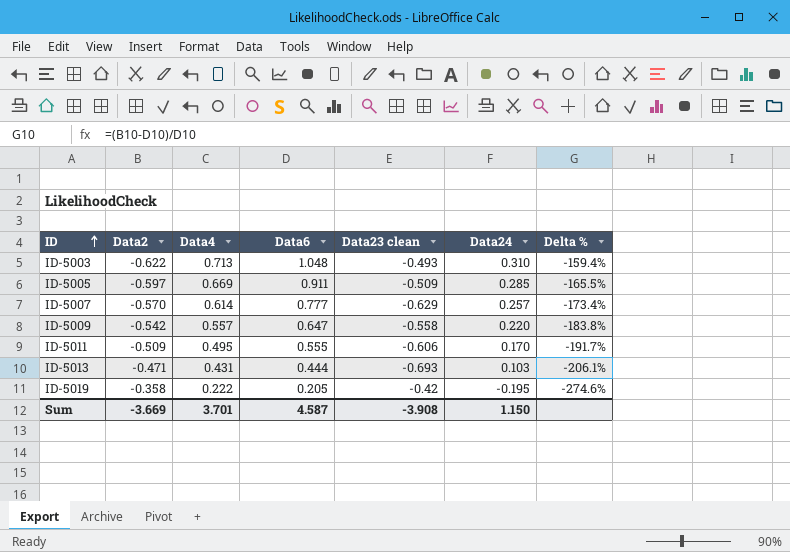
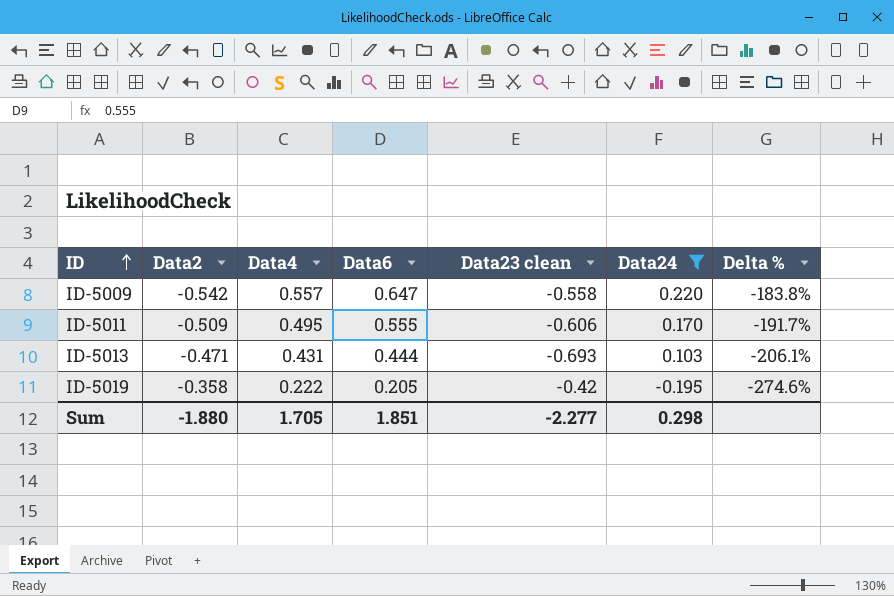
filter: none -> Data24 <= 0.220
Sum | Data2: -3.669 -> -1.880
Sum | Data4: 3.701 -> 1.705
Sum | Data6: 4.587 -> 1.851
Sum | Data23 clean: -3.908 -> -2.277
Sum | Data24: 1.150 -> 0.298

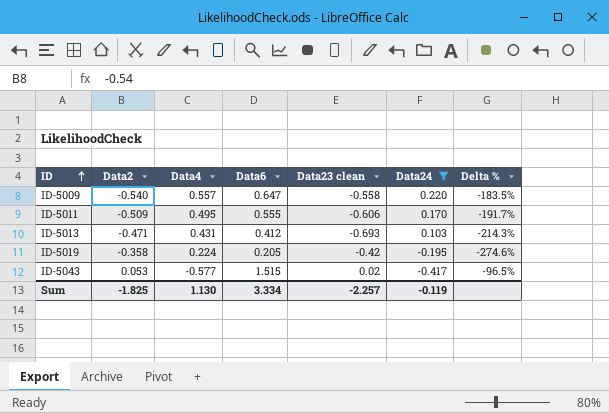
ID-5009 | Data2: -0.542 -> -0.540
ID-5009 | Delta %: -183.8% -> -183.5%
ID-5013 | Data6: 0.444 -> 0.412
ID-5013 | Delta %: -206.1% -> -214.3%
ID-5019 | Data4: 0.222 -> 0.224
row ID-5043: none -> 0.053 | -0.577 | 1.515 | 0.02 | -0.417 | -96.5%
Sum | Data2: -1.880 -> -1.825
Sum | Data4: 1.705 -> 1.130
Sum | Data6: 1.851 -> 3.334
Sum | Data23 clean: -2.277 -> -2.257
Sum | Data24: 0.298 -> -0.119

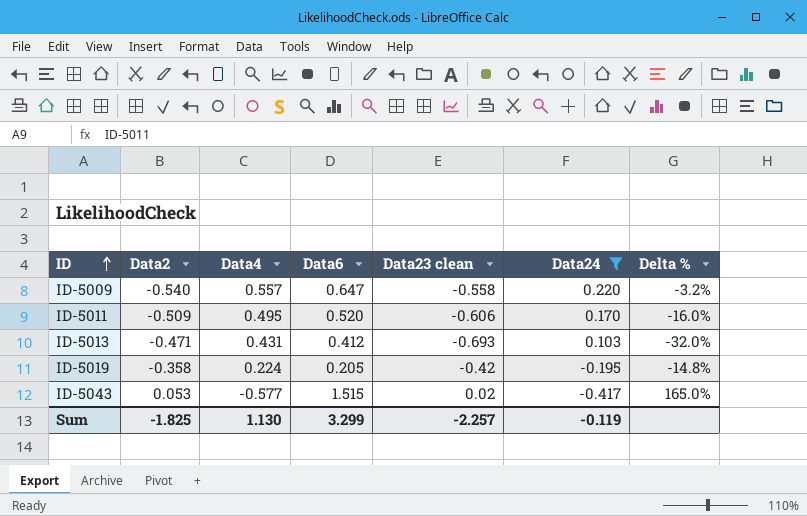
column Delta % | formula: ([Data2] - [Data6]) / [Data6] -> ([Data2] - [Data23 clean]) / [Data23 clean]
ID-5011 | Data6: 0.555 -> 0.520
Sum | Data6: 3.334 -> 3.299

